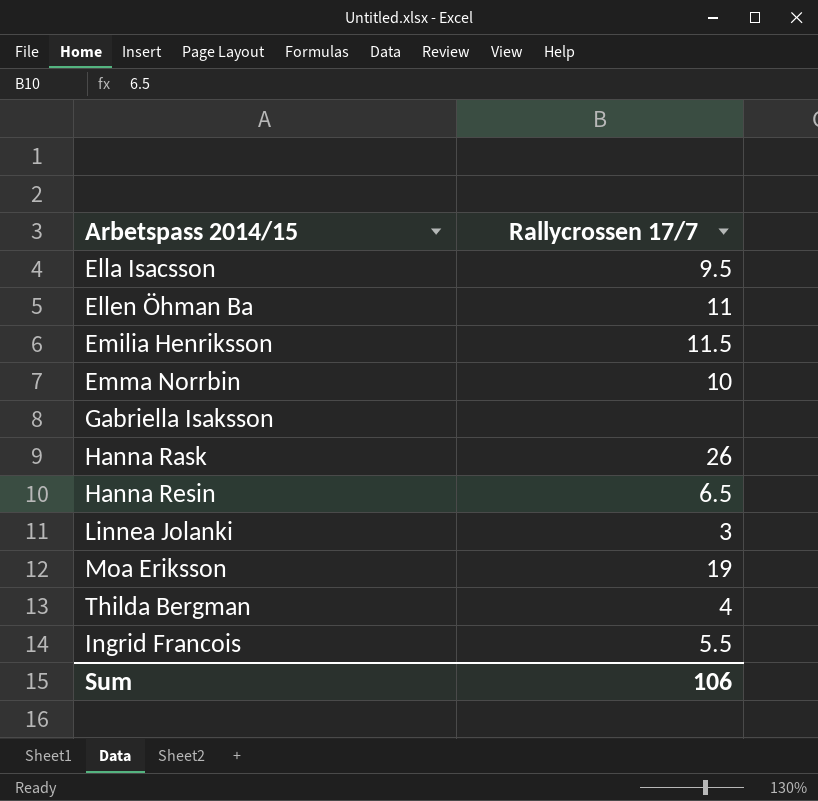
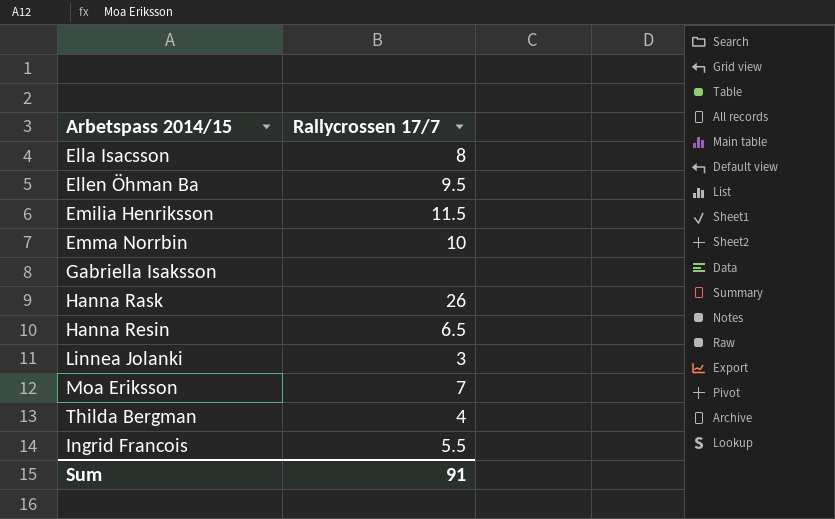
Ella Isacsson | Rallycrossen 17/7: 9.5 -> 8
Ellen Öhman Ba | Rallycrossen 17/7: 11 -> 9.5
Moa Eriksson | Rallycrossen 17/7: 19 -> 7
Sum | Rallycrossen 17/7: 106 -> 91

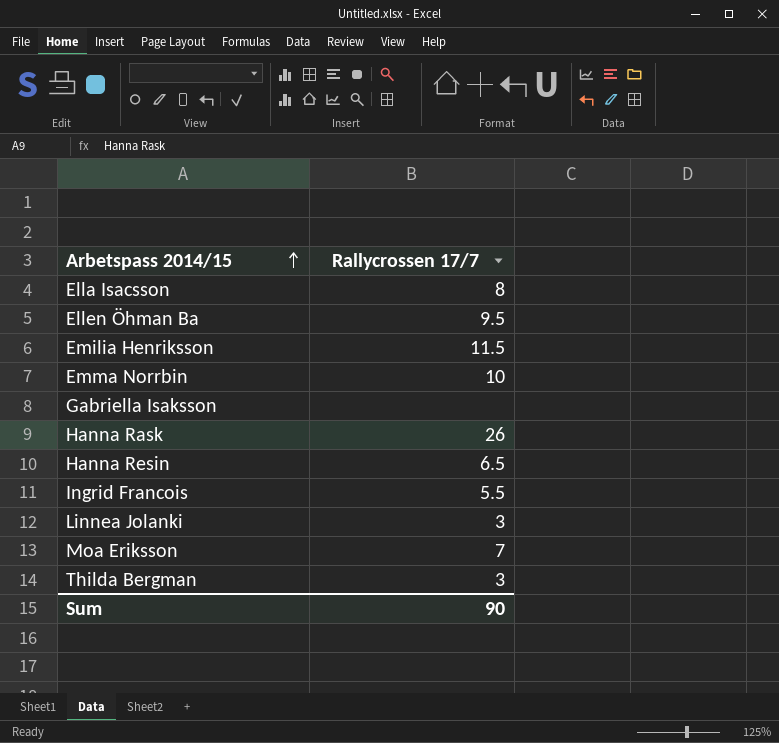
row order: none -> Arbetspass 2014/15 ascending
Thilda Bergman | Rallycrossen 17/7: 4 -> 3
Sum | Rallycrossen 17/7: 91 -> 90

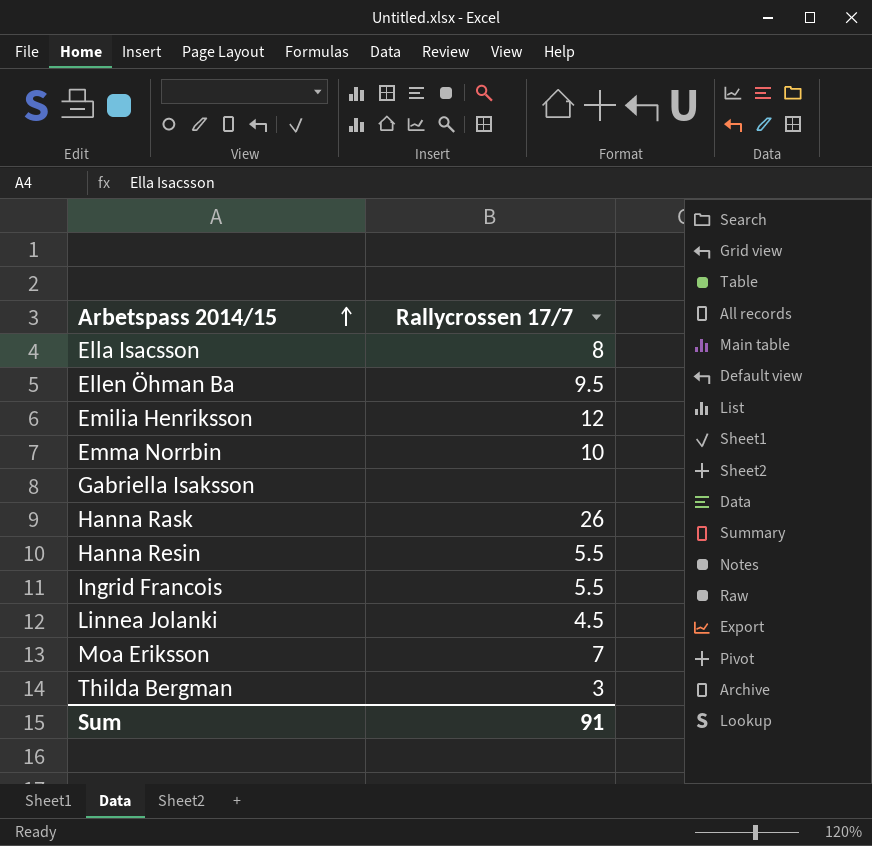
Emilia Henriksson | Rallycrossen 17/7: 11.5 -> 12
Hanna Resin | Rallycrossen 17/7: 6.5 -> 5.5
Linnea Jolanki | Rallycrossen 17/7: 3 -> 4.5
Sum | Rallycrossen 17/7: 90 -> 91

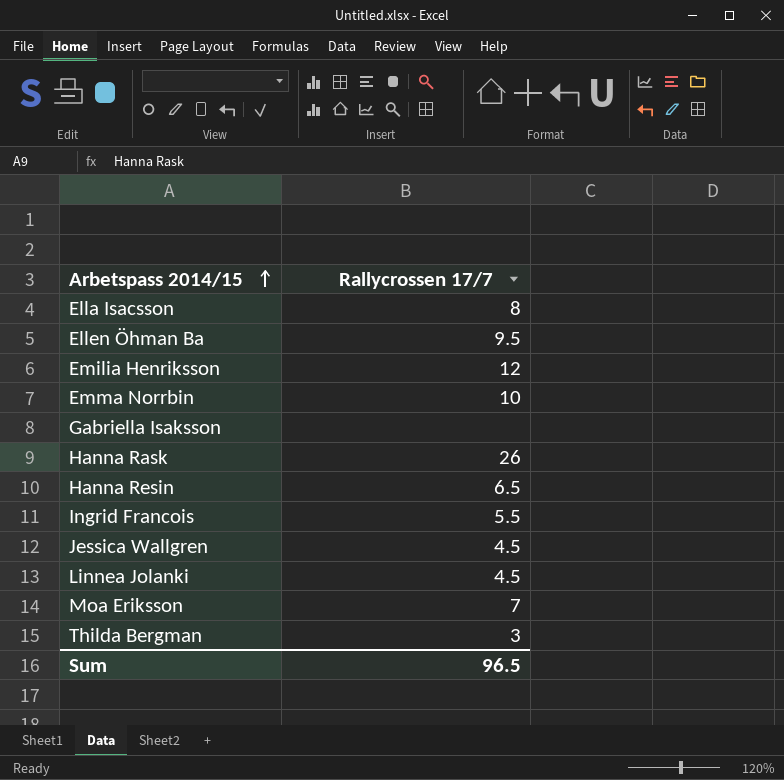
Hanna Resin | Rallycrossen 17/7: 5.5 -> 6.5
row Jessica Wallgren: none -> 4.5
Sum | Rallycrossen 17/7: 91 -> 96.5

